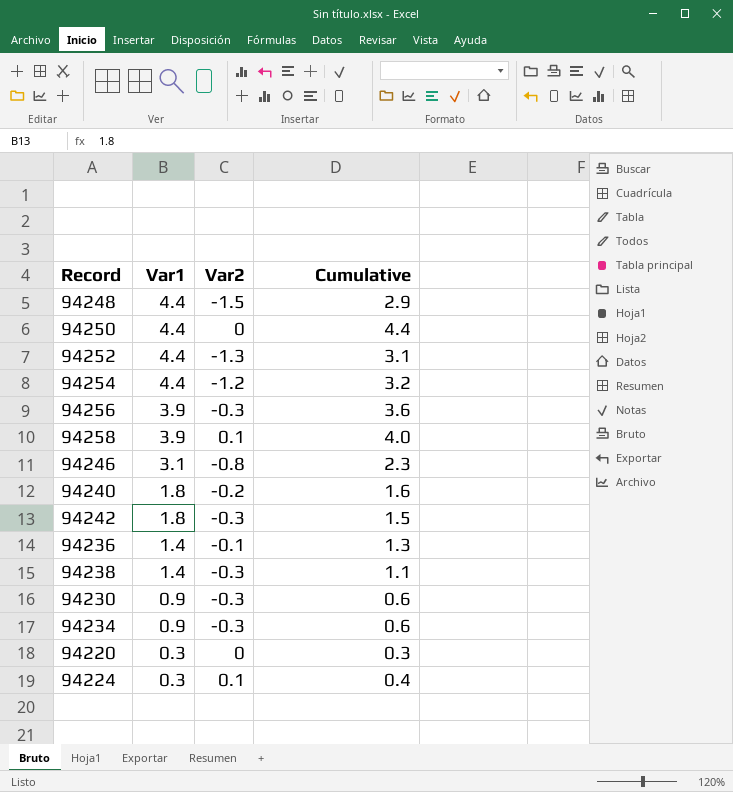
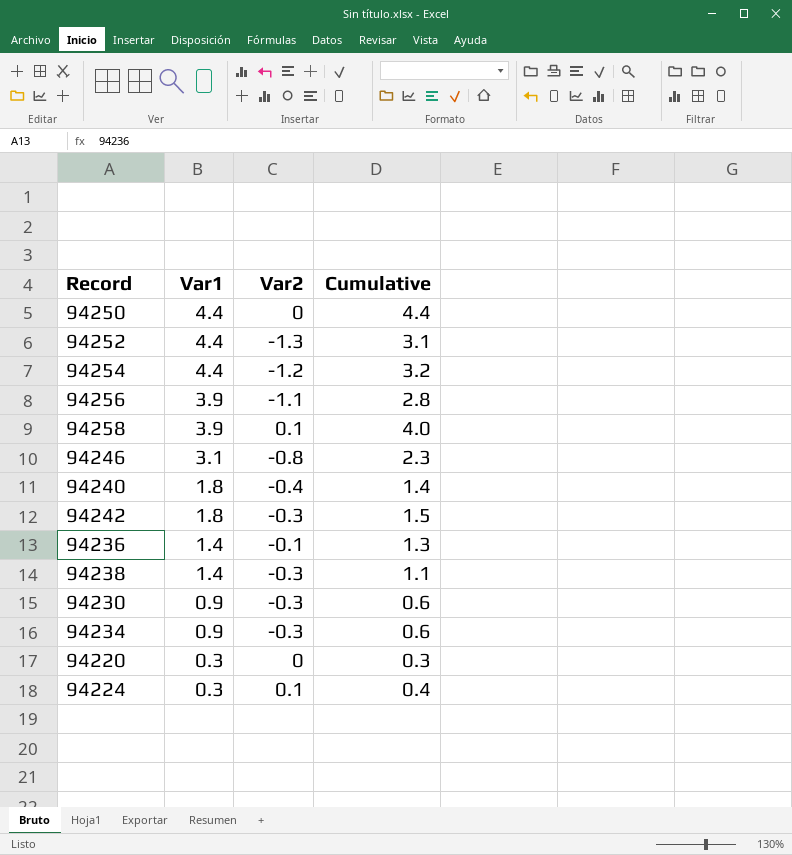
row 94248: 4.4 | -1.5 | 2.9 -> none
94256 | Var2: -0.3 -> -1.1
94256 | Cumulative: 3.6 -> 2.8
94240 | Var2: -0.2 -> -0.4
94240 | Cumulative: 1.6 -> 1.4

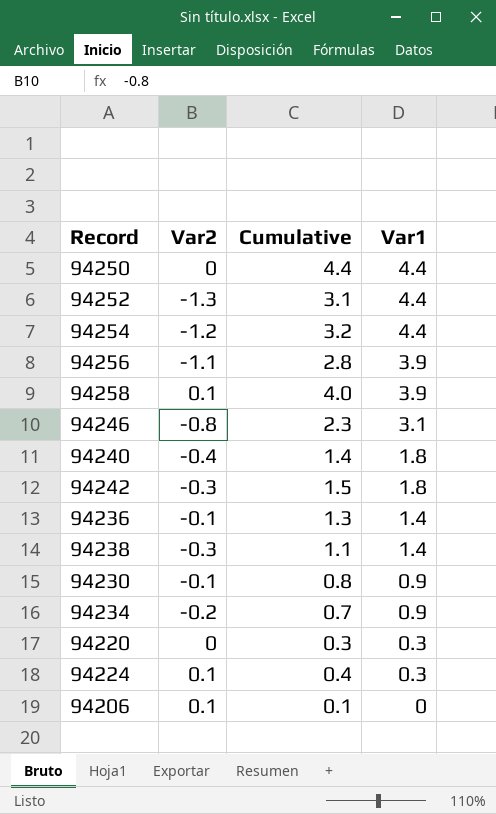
column Var1 | position: 2 -> 4
94230 | Var2: -0.3 -> -0.1
94230 | Cumulative: 0.6 -> 0.8
94234 | Var2: -0.3 -> -0.2
94234 | Cumulative: 0.6 -> 0.7
row 94206: none -> 0.1 | 0.1 | 0

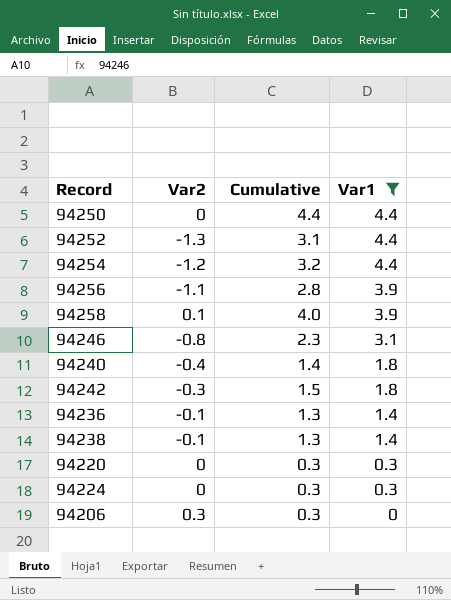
filter: none -> Var1 != 0.9
94238 | Var2: -0.3 -> -0.1
94238 | Cumulative: 1.1 -> 1.3
94224 | Var2: 0.1 -> 0
94224 | Cumulative: 0.4 -> 0.3
94206 | Var2: 0.1 -> 0.3
94206 | Cumulative: 0.1 -> 0.3

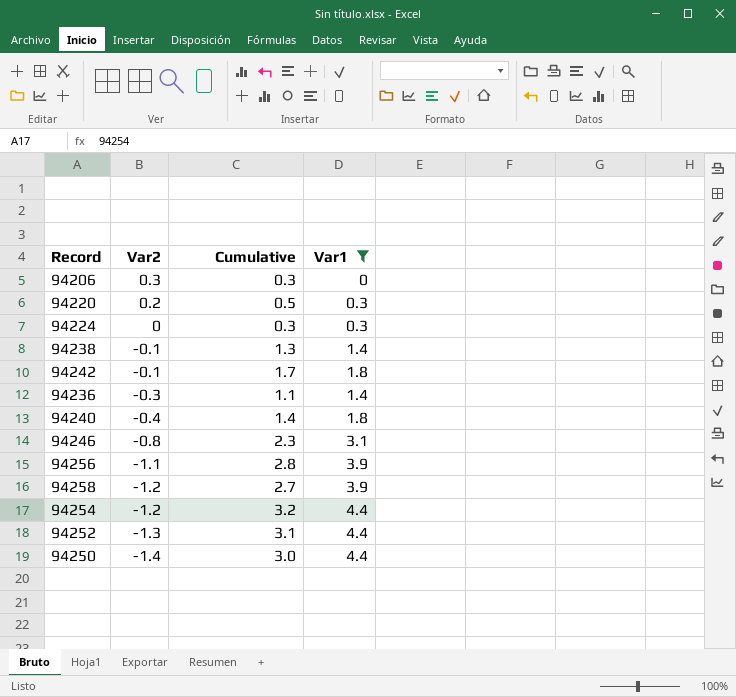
row order: Var1 descending -> Var2 descending
94220 | Var2: 0 -> 0.2
94220 | Cumulative: 0.3 -> 0.5
94242 | Var2: -0.3 -> -0.1
94242 | Cumulative: 1.5 -> 1.7
94236 | Var2: -0.1 -> -0.3
94236 | Cumulative: 1.3 -> 1.1
94258 | Var2: 0.1 -> -1.2
94258 | Cumulative: 4.0 -> 2.7
94250 | Var2: 0 -> -1.4
94250 | Cumulative: 4.4 -> 3.0

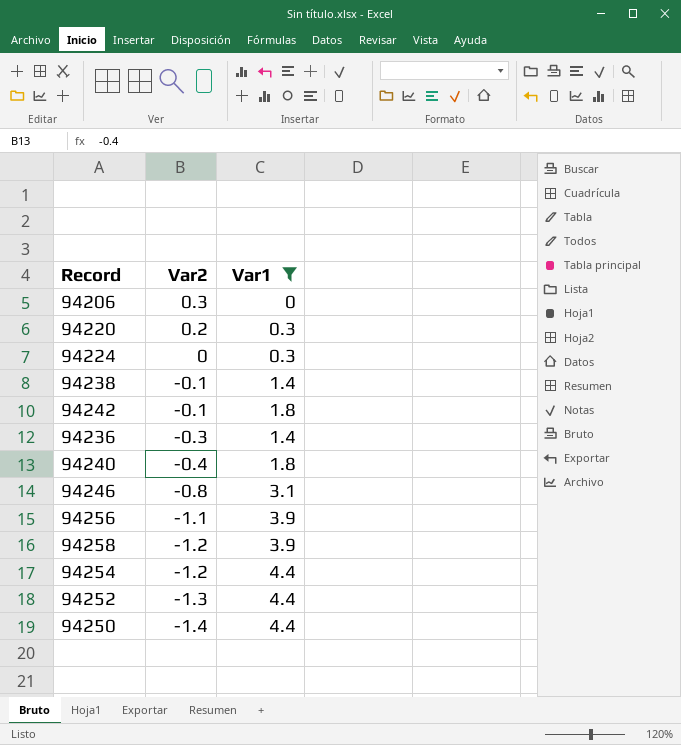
column Cumulative | formula: [Var2] + [Var1] -> none

